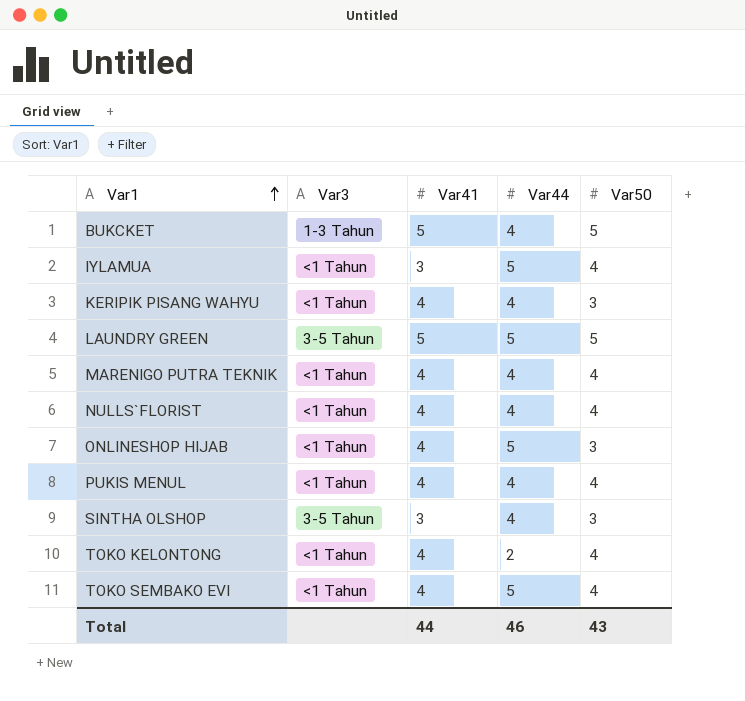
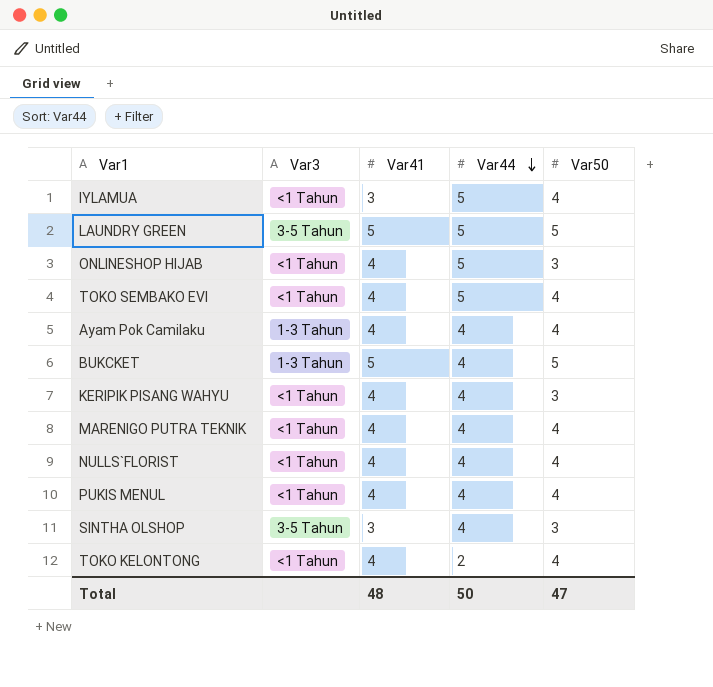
row order: Var1 ascending -> Var44 descending
row Ayam Pok Camilaku: none -> 1-3 Tahun | 4 | 4 | 4
Total | Var41: 44 -> 48
Total | Var44: 46 -> 50
Total | Var50: 43 -> 47

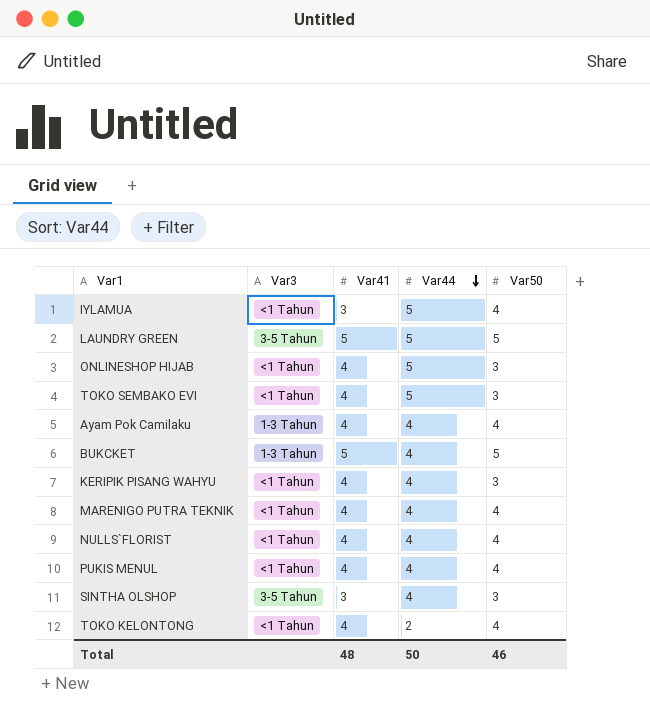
TOKO SEMBAKO EVI | Var50: 4 -> 3
Total | Var50: 47 -> 46

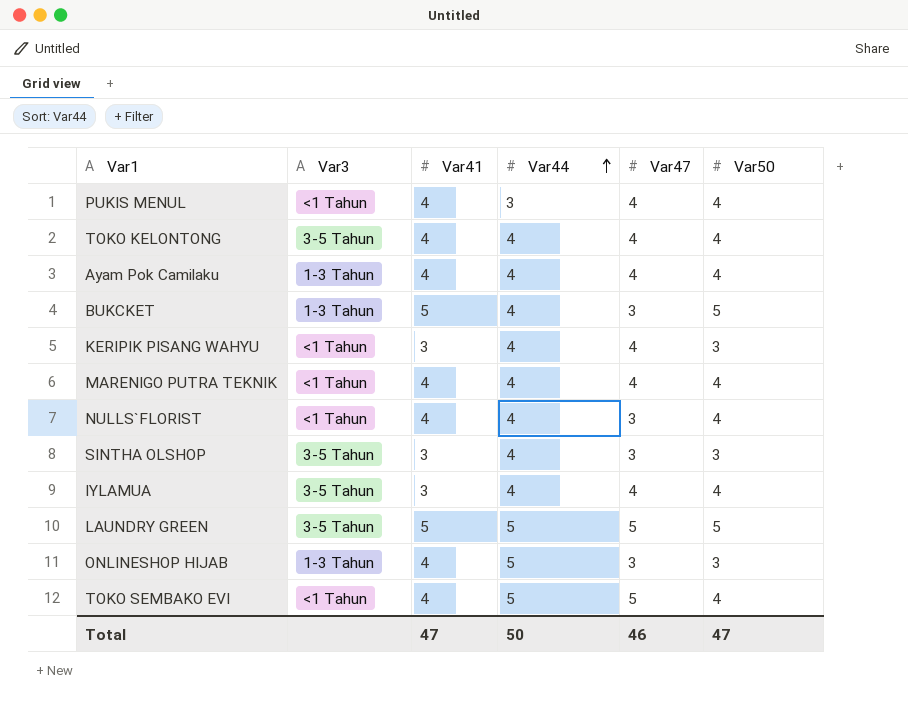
row order: Var44 descending -> Var44 ascending
column Var47 | position: none -> 5
PUKIS MENUL | Var44: 4 -> 3
TOKO KELONTONG | Var3: <1 Tahun -> 3-5 Tahun
TOKO KELONTONG | Var44: 2 -> 4
KERIPIK PISANG WAHYU | Var41: 4 -> 3
IYLAMUA | Var3: <1 Tahun -> 3-5 Tahun
IYLAMUA | Var44: 5 -> 4
ONLINESHOP HIJAB | Var3: <1 Tahun -> 1-3 Tahun
TOKO SEMBAKO EVI | Var50: 3 -> 4
Total | Var41: 48 -> 47
Total | Var50: 46 -> 47

